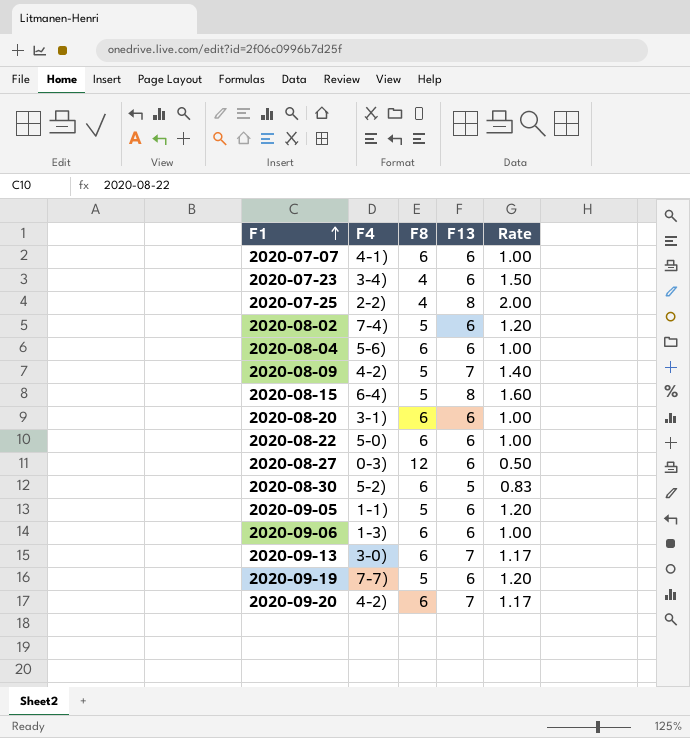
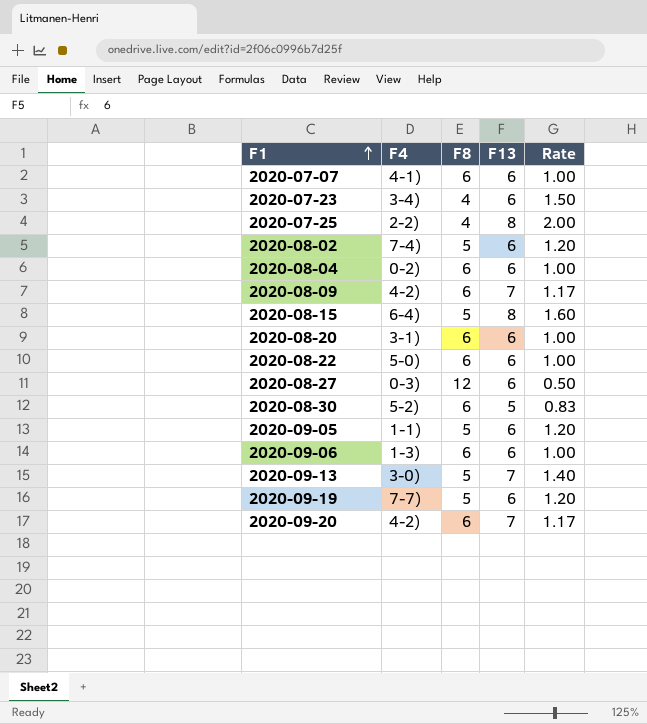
2020-08-04 | F4: 5-6) -> 0-2)
2020-08-09 | F8: 5 -> 6
2020-08-09 | Rate: 1.40 -> 1.17
2020-09-13 | F8: 6 -> 5
2020-09-13 | Rate: 1.17 -> 1.40

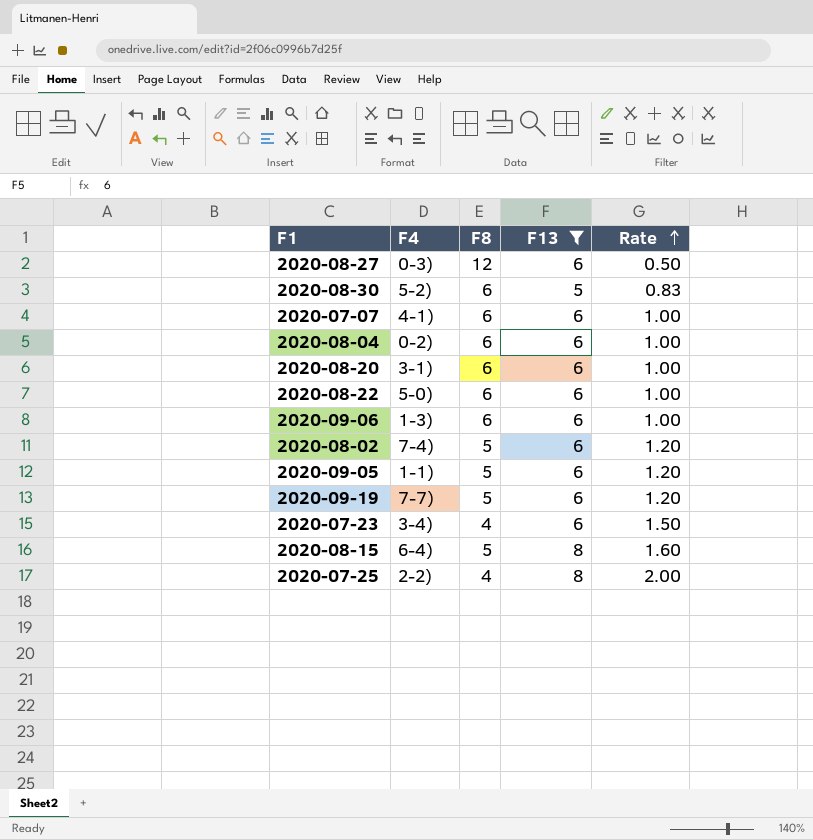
filter: none -> F13 != 7
row order: F1 ascending -> Rate ascending

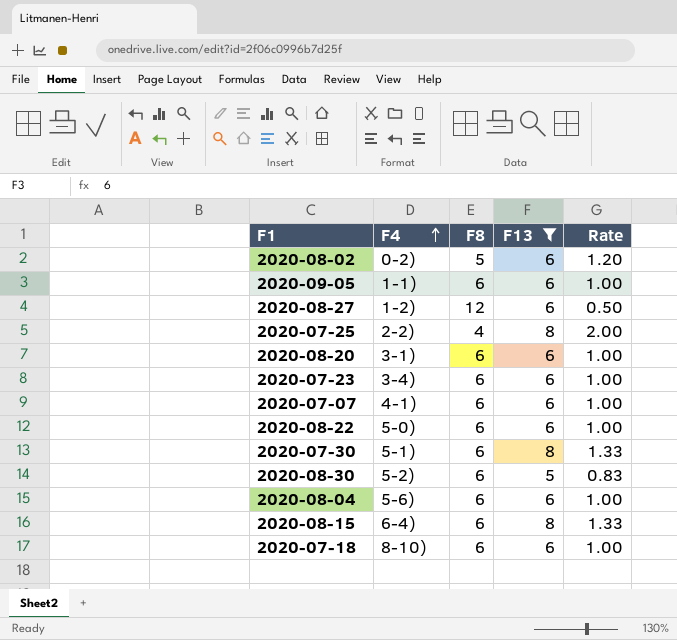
row order: Rate ascending -> F4 ascending
row 2020-09-06: 1-3) | 6 | 6 | 1.00 -> none
row 2020-09-19: 7-7) | 5 | 6 | 1.20 -> none
2020-08-02 | F4: 7-4) -> 0-2)
2020-09-05 | F8: 5 -> 6
2020-09-05 | Rate: 1.20 -> 1.00
2020-08-27 | F4: 0-3) -> 1-2)
2020-07-23 | F8: 4 -> 6
2020-07-23 | Rate: 1.50 -> 1.00
row 2020-07-30: none -> 5-1) | 6 | 8 | 1.33
2020-08-04 | F4: 0-2) -> 5-6)
2020-08-15 | F8: 5 -> 6
2020-08-15 | Rate: 1.60 -> 1.33
row 2020-07-18: none -> 8-10) | 6 | 6 | 1.00

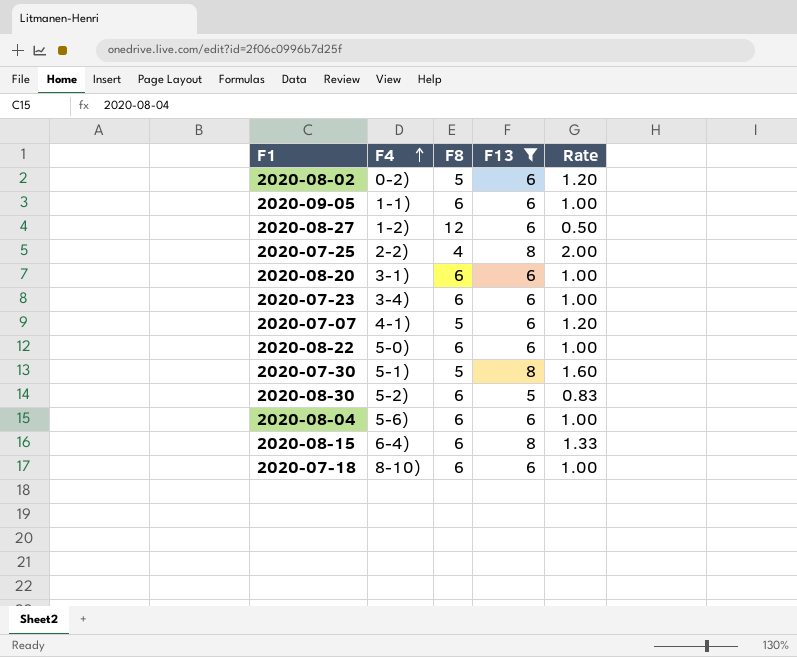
2020-07-07 | F8: 6 -> 5
2020-07-07 | Rate: 1.00 -> 1.20
2020-07-30 | F8: 6 -> 5
2020-07-30 | Rate: 1.33 -> 1.60

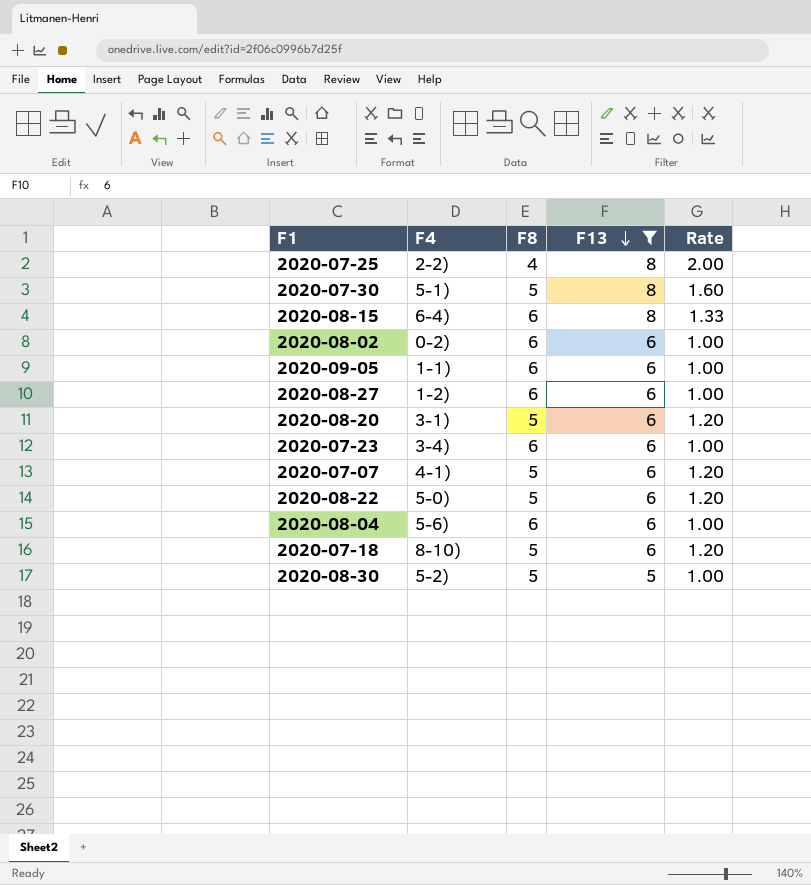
row order: F4 ascending -> F13 descending
2020-08-02 | F8: 5 -> 6
2020-08-02 | Rate: 1.20 -> 1.00
2020-08-27 | F8: 12 -> 6
2020-08-27 | Rate: 0.50 -> 1.00
2020-08-20 | F8: 6 -> 5
2020-08-20 | Rate: 1.00 -> 1.20
2020-08-22 | F8: 6 -> 5
2020-08-22 | Rate: 1.00 -> 1.20
2020-07-18 | F8: 6 -> 5
2020-07-18 | Rate: 1.00 -> 1.20
2020-08-30 | F8: 6 -> 5
2020-08-30 | Rate: 0.83 -> 1.00

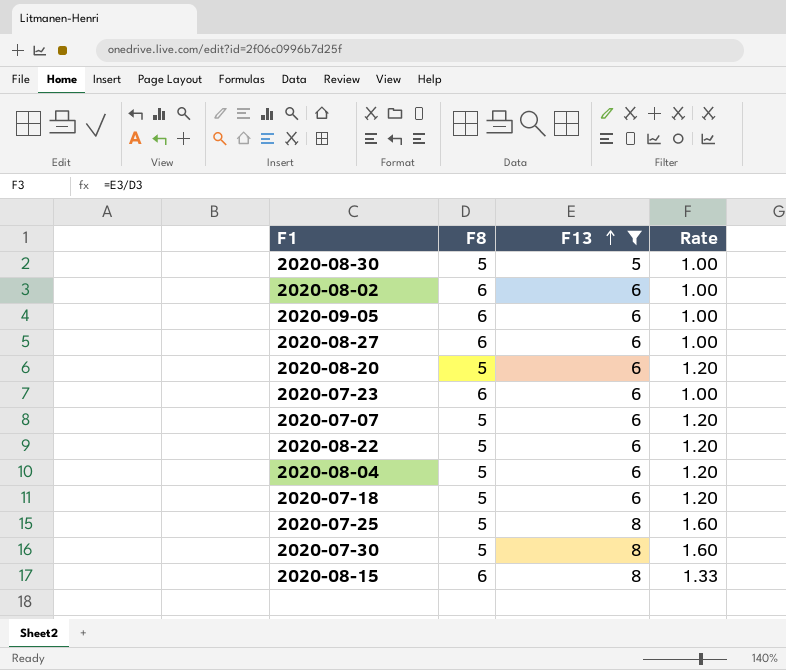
row order: F13 descending -> F13 ascending
column F4 | position: 2 -> none
2020-08-04 | F8: 6 -> 5
2020-08-04 | Rate: 1.00 -> 1.20
2020-07-25 | F8: 4 -> 5
2020-07-25 | Rate: 2.00 -> 1.60

